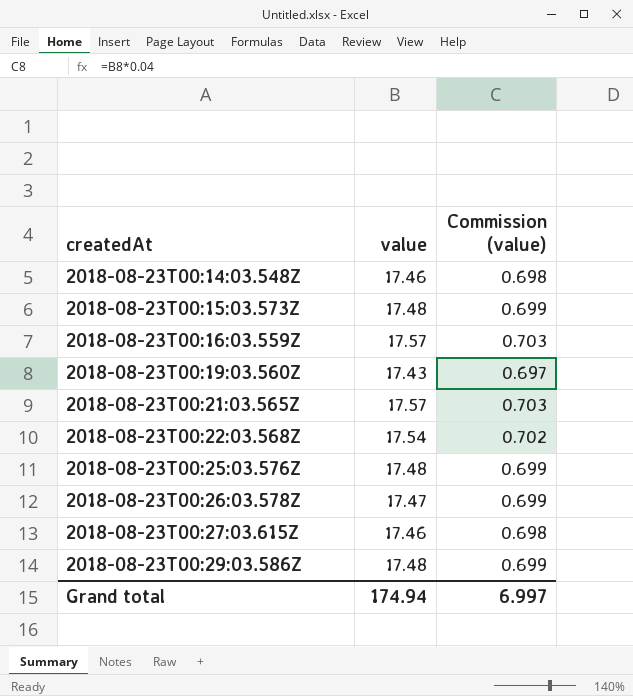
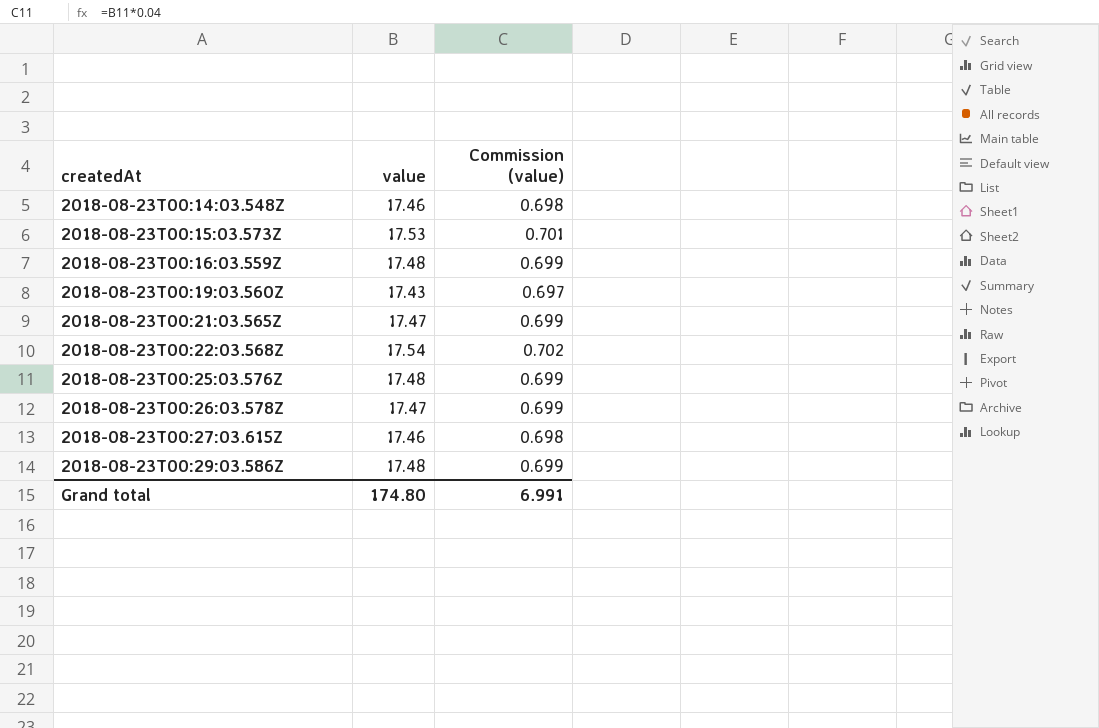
2018-08-23T00:15:03.573Z | value: 17.48 -> 17.53
2018-08-23T00:15:03.573Z | Commission (value): 0.699 -> 0.701
2018-08-23T00:16:03.559Z | value: 17.57 -> 17.48
2018-08-23T00:16:03.559Z | Commission (value): 0.703 -> 0.699
2018-08-23T00:21:03.565Z | value: 17.57 -> 17.47
2018-08-23T00:21:03.565Z | Commission (value): 0.703 -> 0.699
Grand total | value: 174.94 -> 174.80
Grand total | Commission (value): 6.997 -> 6.991

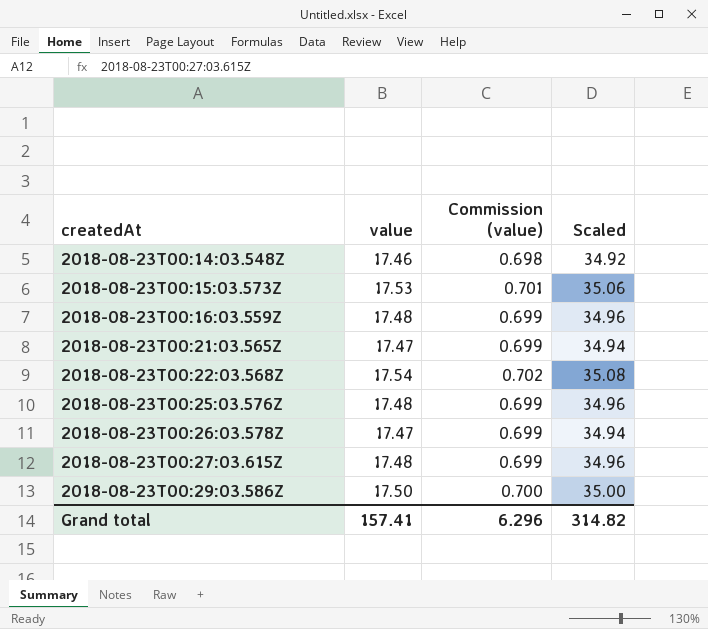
column Scaled | formula: none -> [value] * 2
row 2018-08-23T00:19:03.560Z: 17.43 | 0.697 -> none
2018-08-23T00:27:03.615Z | value: 17.46 -> 17.48
2018-08-23T00:27:03.615Z | Commission (value): 0.698 -> 0.699
2018-08-23T00:29:03.586Z | value: 17.48 -> 17.50
2018-08-23T00:29:03.586Z | Commission (value): 0.699 -> 0.700
Grand total | value: 174.80 -> 157.41
Grand total | Commission (value): 6.991 -> 6.296

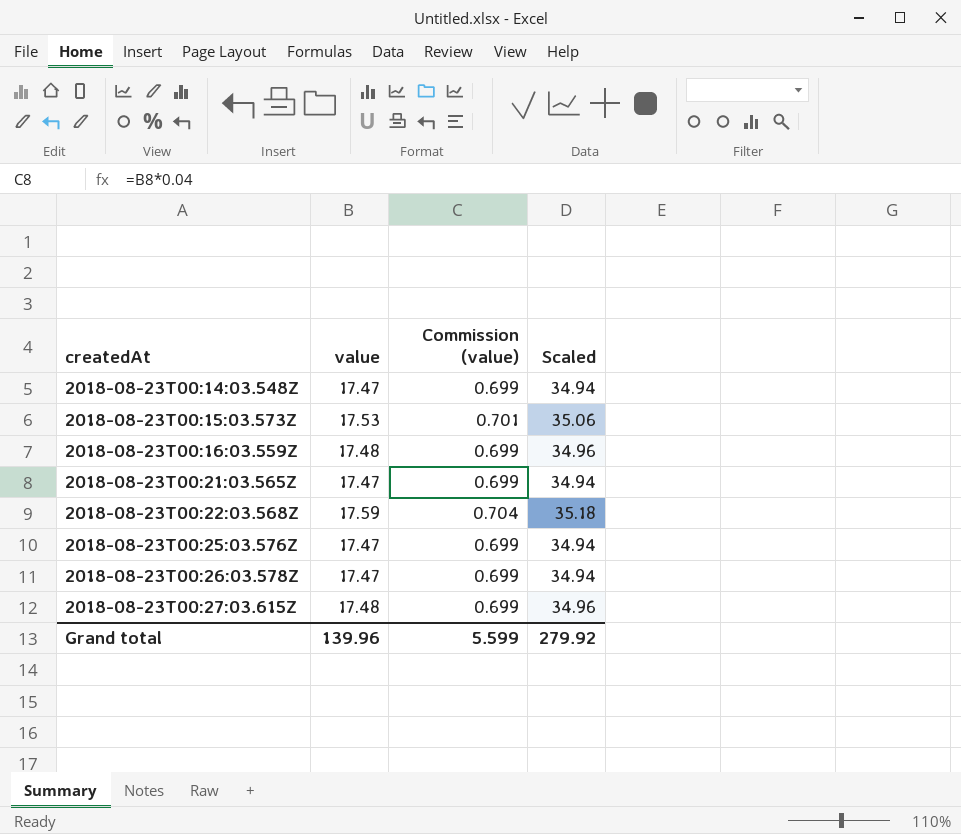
row 2018-08-23T00:29:03.586Z: 17.50 | 0.700 | 35.00 -> none
2018-08-23T00:14:03.548Z | value: 17.46 -> 17.47
2018-08-23T00:14:03.548Z | Commission (value): 0.698 -> 0.699
2018-08-23T00:14:03.548Z | Scaled: 34.92 -> 34.94
2018-08-23T00:22:03.568Z | value: 17.54 -> 17.59
2018-08-23T00:22:03.568Z | Commission (value): 0.702 -> 0.704
2018-08-23T00:22:03.568Z | Scaled: 35.08 -> 35.18
2018-08-23T00:25:03.576Z | value: 17.48 -> 17.47
2018-08-23T00:25:03.576Z | Scaled: 34.96 -> 34.94
Grand total | value: 157.41 -> 139.96
Grand total | Commission (value): 6.296 -> 5.599
Grand total | Scaled: 314.82 -> 279.92

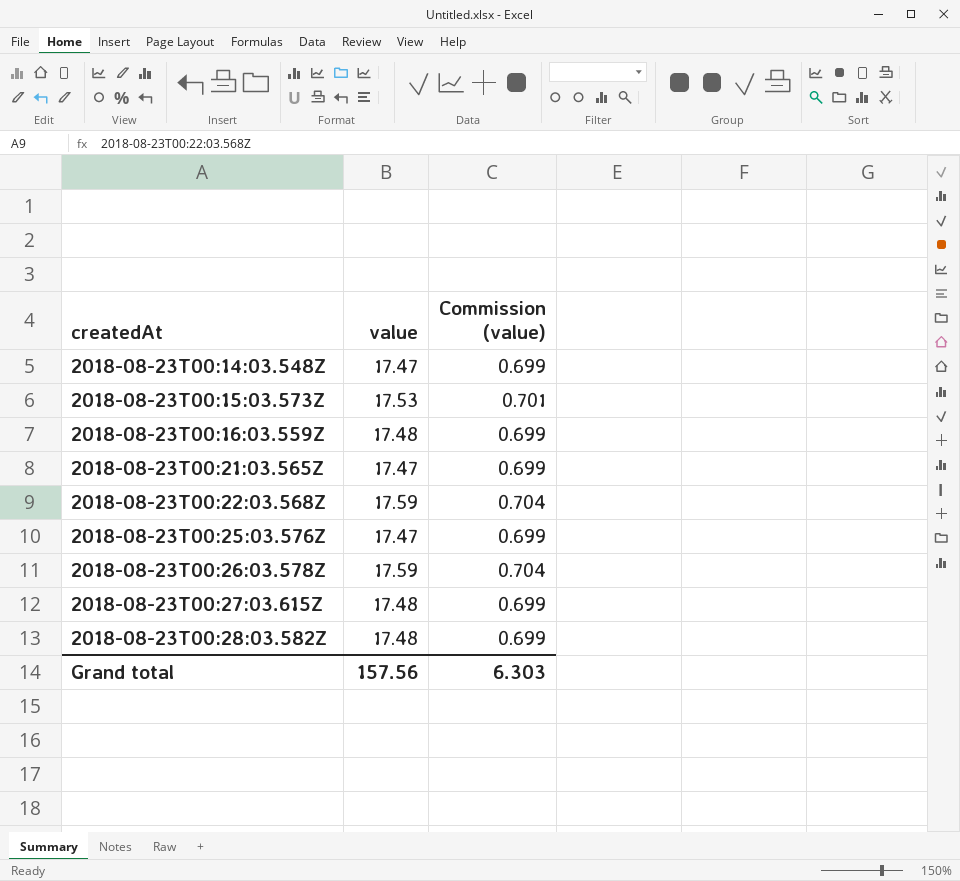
column Scaled | formula: [value] * 2 -> none
2018-08-23T00:26:03.578Z | value: 17.47 -> 17.59
2018-08-23T00:26:03.578Z | Commission (value): 0.699 -> 0.704
row 2018-08-23T00:28:03.582Z: none -> 17.48 | 0.699
Grand total | value: 139.96 -> 157.56
Grand total | Commission (value): 5.599 -> 6.303

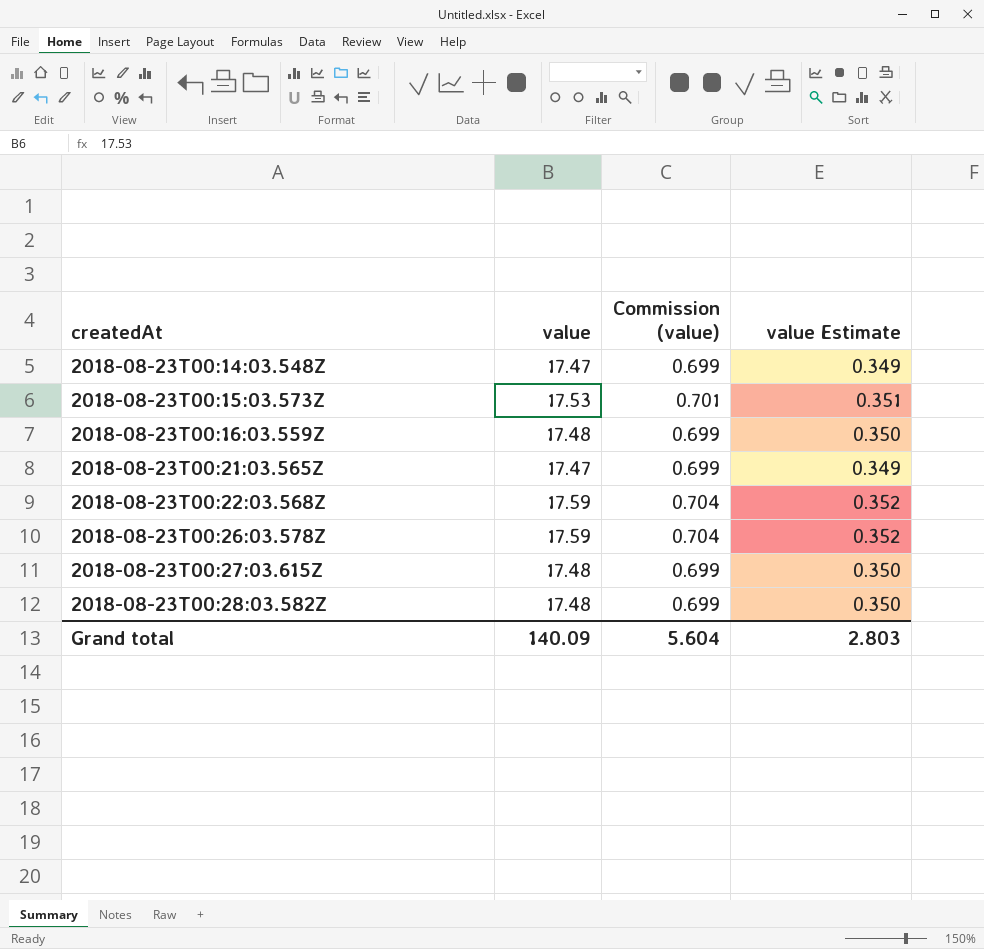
column value Estimate | formula: none -> [value] * 0.02
row 2018-08-23T00:25:03.576Z: 17.47 | 0.699 -> none
Grand total | value: 157.56 -> 140.09
Grand total | Commission (value): 6.303 -> 5.604

